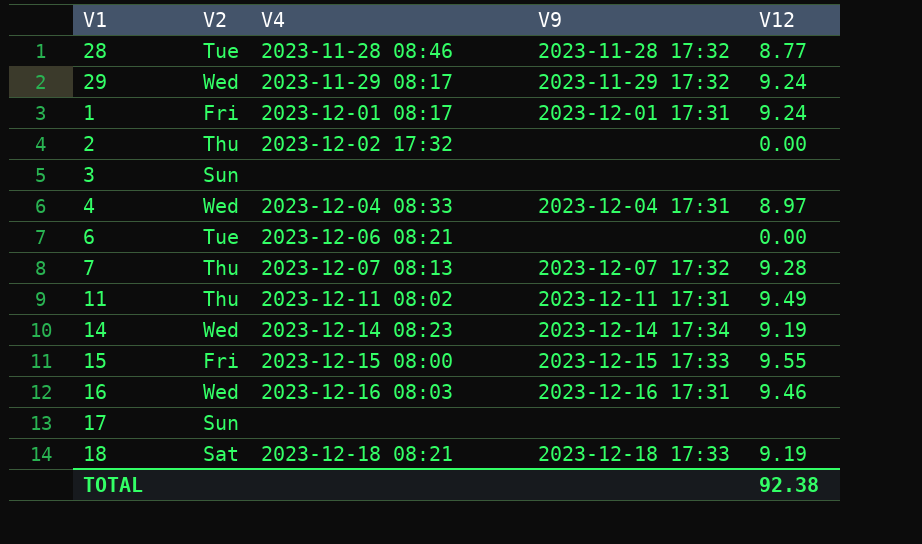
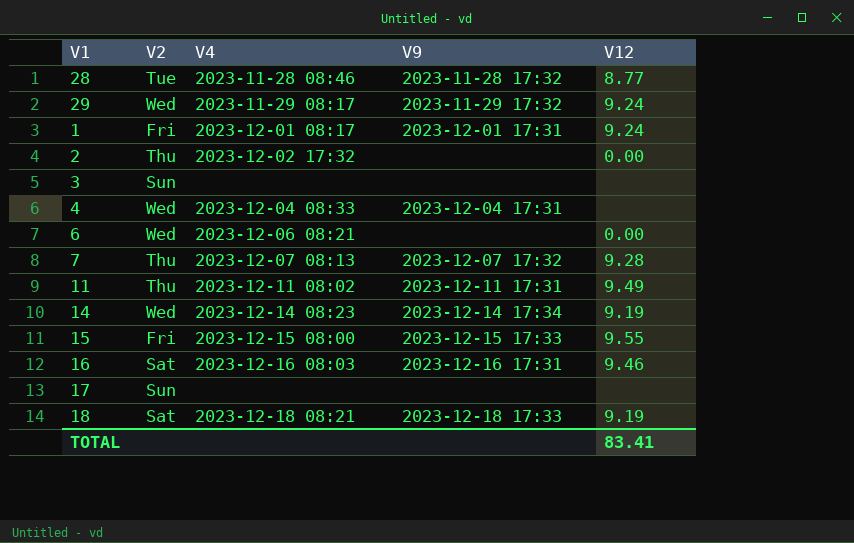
4 | V12: 8.97 -> none
6 | V2: Tue -> Wed
16 | V2: Wed -> Sat
TOTAL | V12: 92.38 -> 83.41

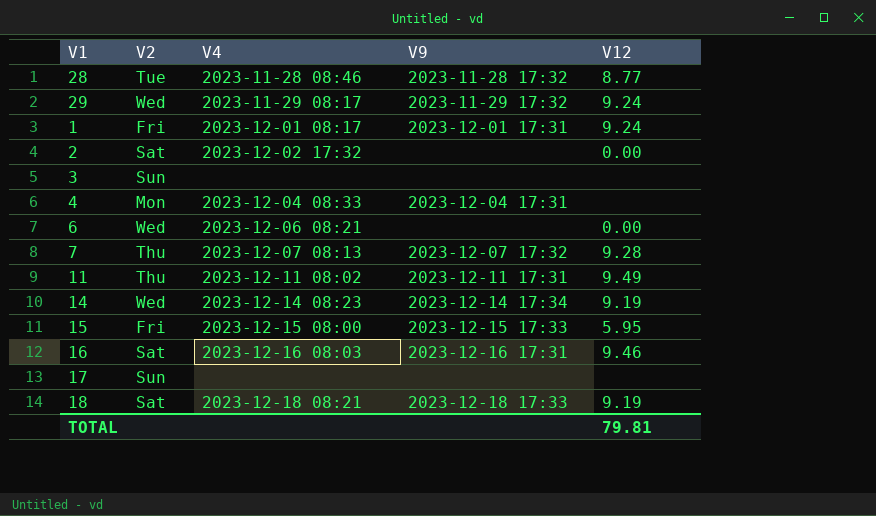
2 | V2: Thu -> Sat
4 | V2: Wed -> Mon
15 | V12: 9.55 -> 5.95
TOTAL | V12: 83.41 -> 79.81

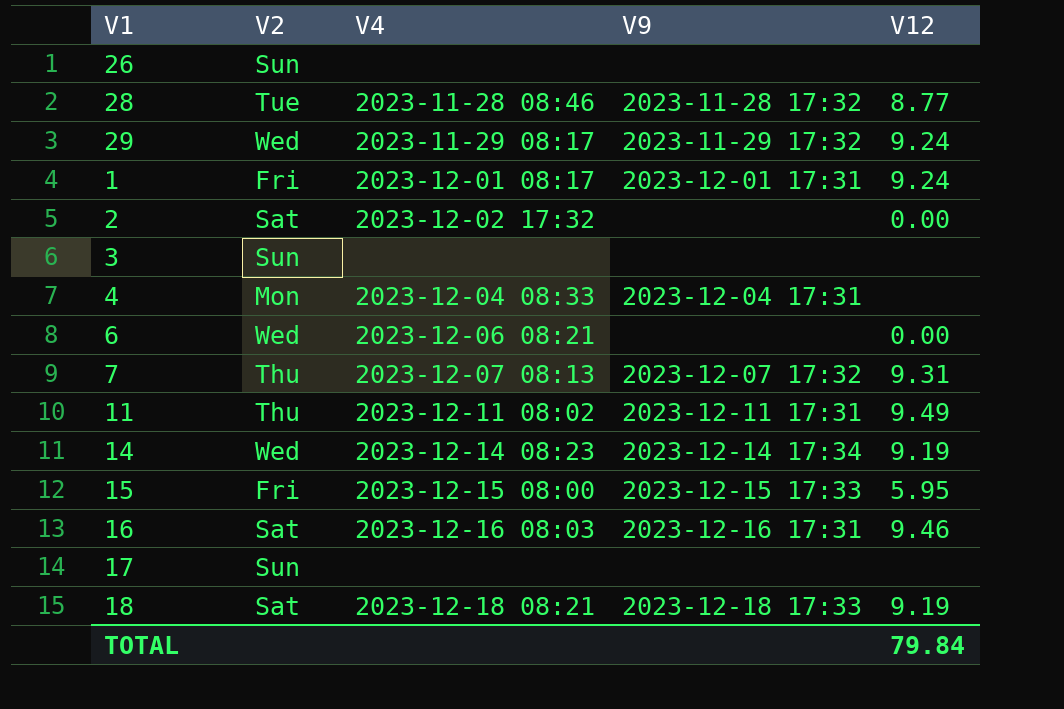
row 26: none -> Sun | none | none | none
7 | V12: 9.28 -> 9.31
TOTAL | V12: 79.81 -> 79.84

